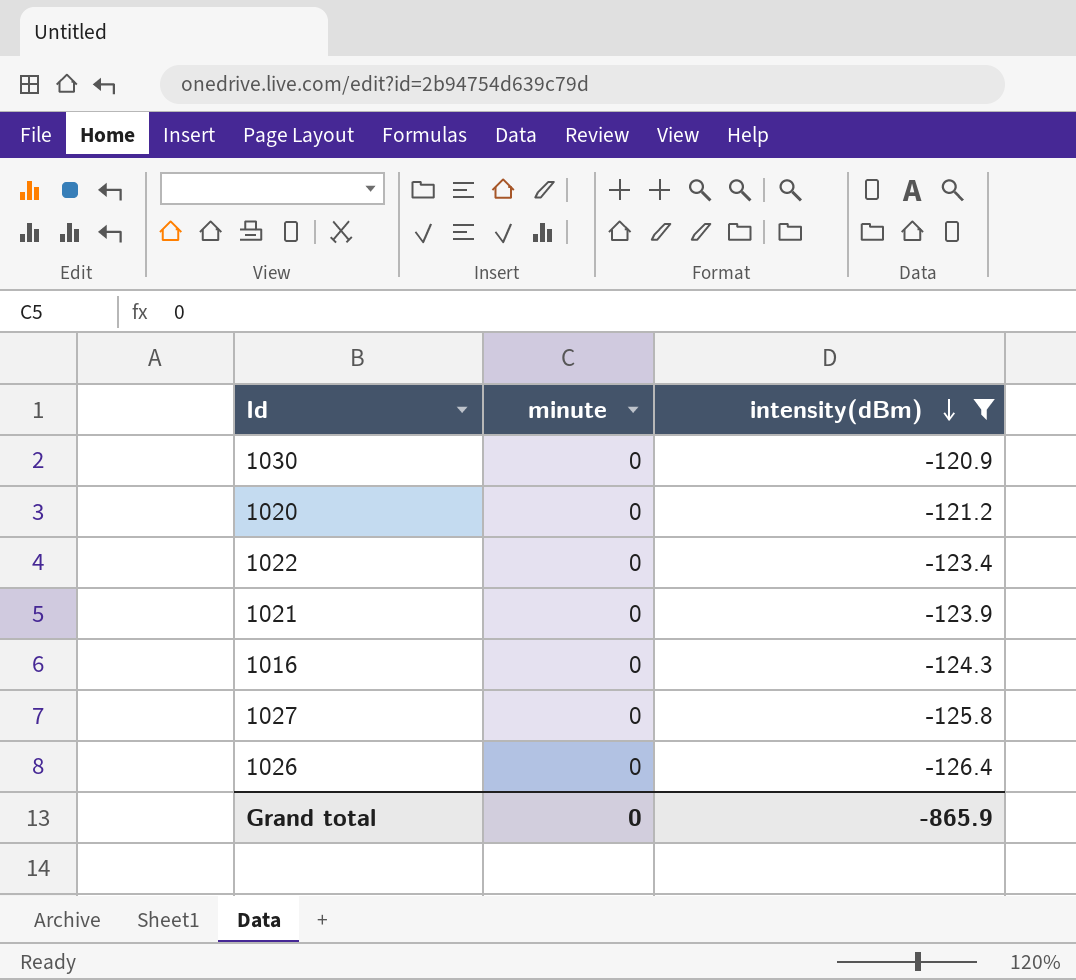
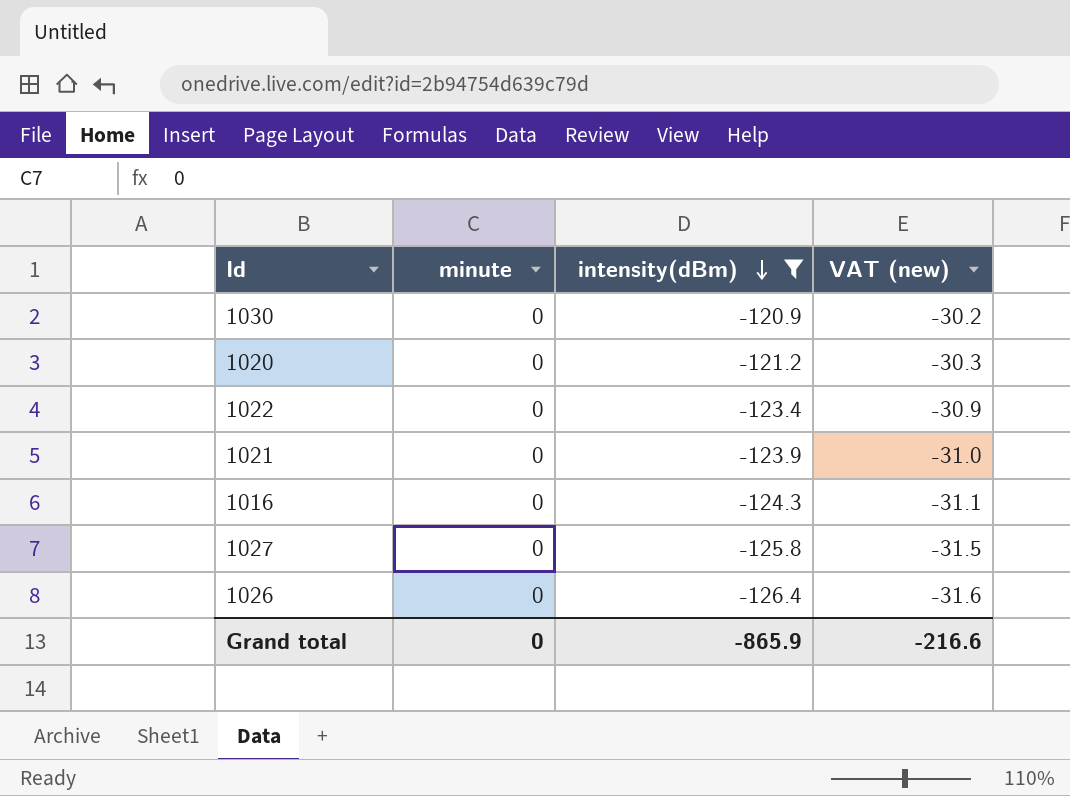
column VAT (new) | formula: none -> [intensity(dBm)] * 0.25

